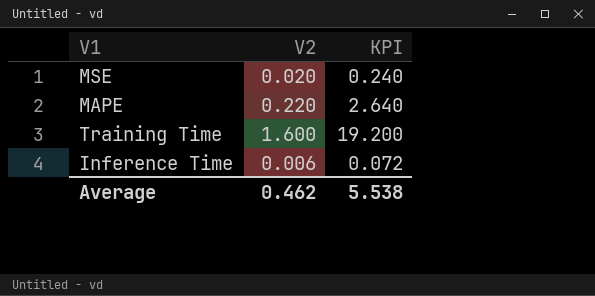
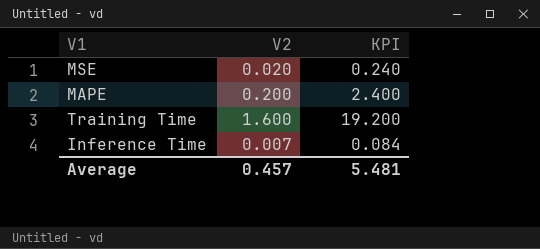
MAPE | V2: 0.220 -> 0.200
MAPE | KPI: 2.640 -> 2.400
Inference Time | V2: 0.006 -> 0.007
Inference Time | KPI: 0.072 -> 0.084
Average | V2: 0.462 -> 0.457
Average | KPI: 5.538 -> 5.481

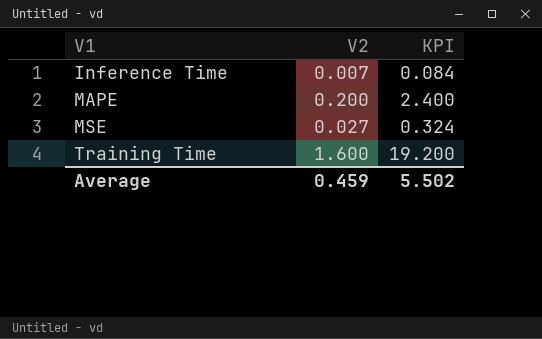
row order: none -> V1 ascending
MSE | V2: 0.020 -> 0.027
MSE | KPI: 0.240 -> 0.324
Average | V2: 0.457 -> 0.459
Average | KPI: 5.481 -> 5.502

